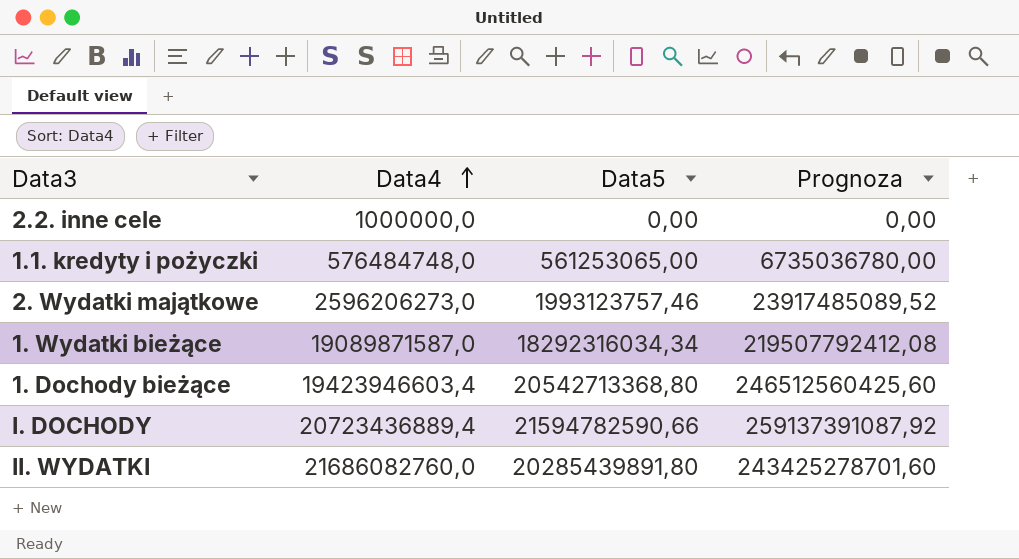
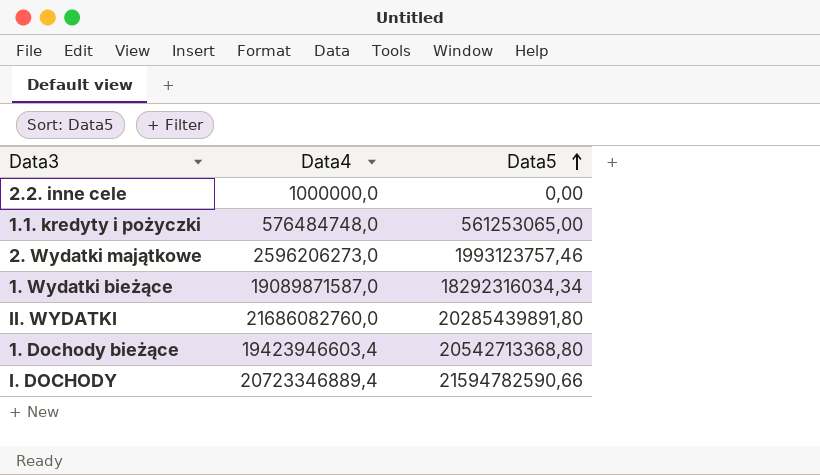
row order: Data4 ascending -> Data5 ascending
column Prognoza | formula: [Data5] * 12 -> none
I. DOCHODY | Data4: 20723436889,4 -> 20723346889,4

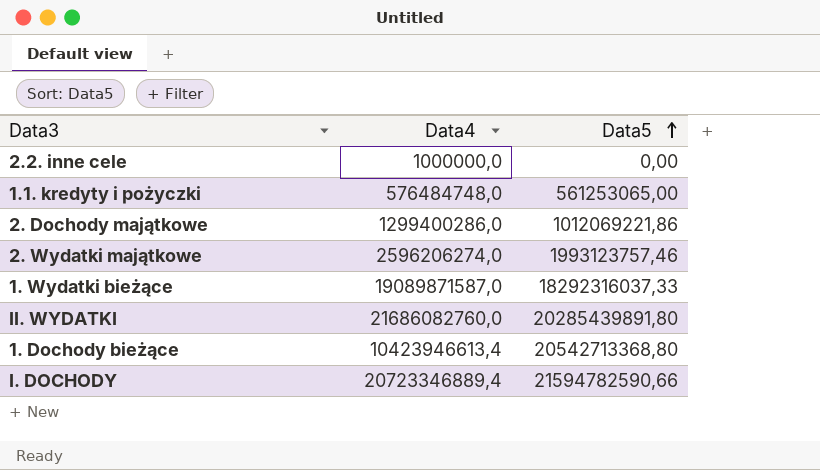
row 2. Dochody majątkowe: none -> 1299400286,0 | 1012069221,86
2. Wydatki majątkowe | Data4: 2596206273,0 -> 2596206274,0
1. Wydatki bieżące | Data5: 18292316034,34 -> 18292316037,33
1. Dochody bieżące | Data4: 19423946603,4 -> 10423946613,4

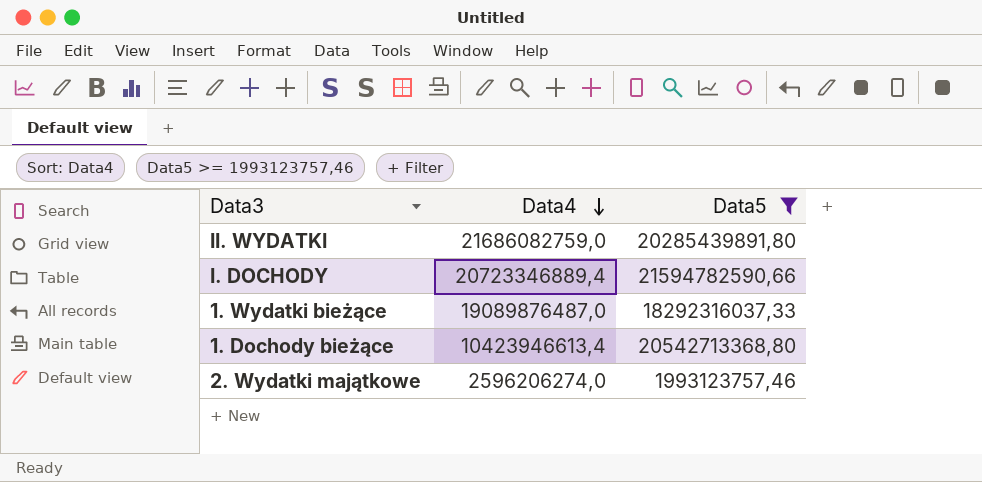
filter: none -> Data5 >= 1993123757,46
row order: Data5 ascending -> Data4 descending
II. WYDATKI | Data4: 21686082760,0 -> 21686082759,0
1. Wydatki bieżące | Data4: 19089871587,0 -> 19089876487,0

